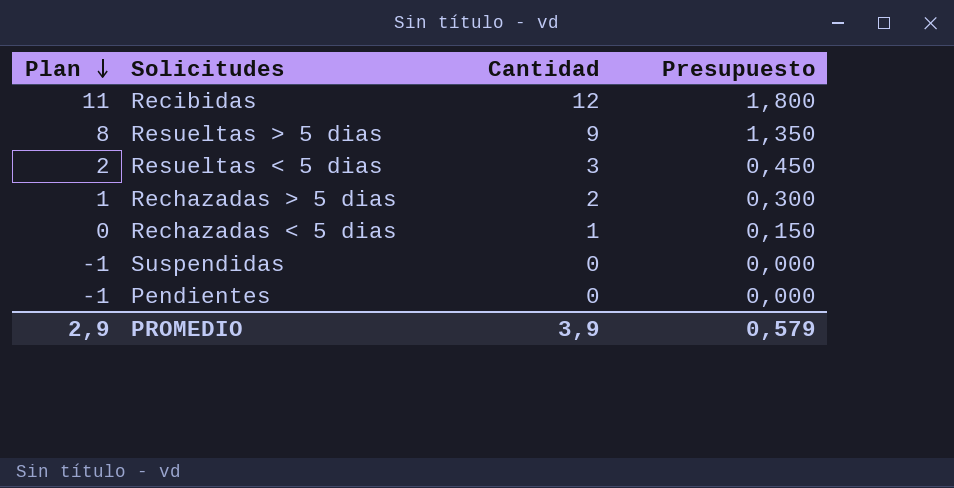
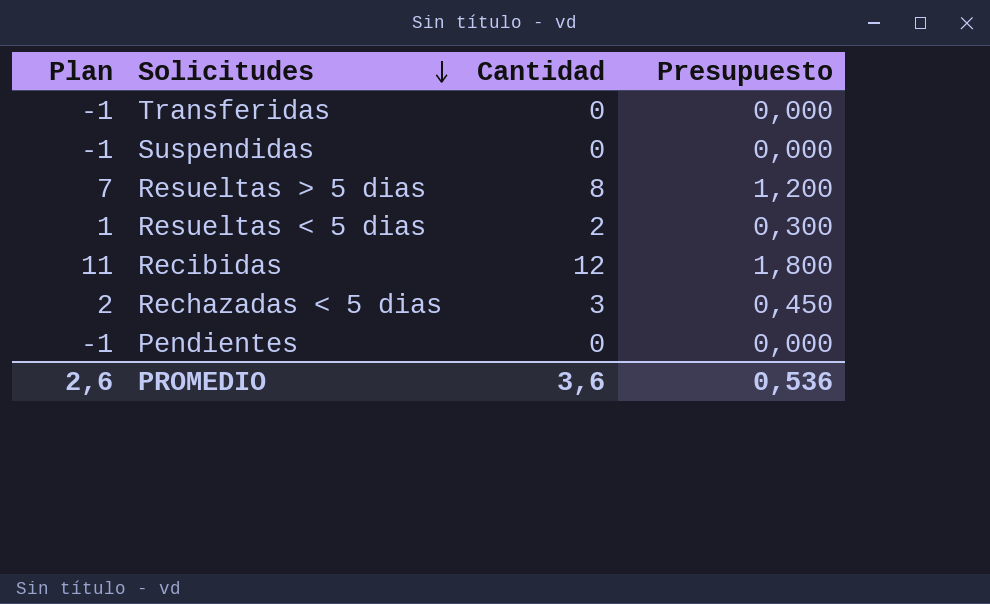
row order: Plan descending -> Solicitudes descending
row Rechazadas > 5 dias: 1 | 2 | 0,300 -> none
row Transferidas: none -> -1 | 0 | 0,000
Resueltas > 5 dias | Plan: 8 -> 7
Resueltas > 5 dias | Cantidad: 9 -> 8
Resueltas > 5 dias | Presupuesto: 1,350 -> 1,200
Resueltas < 5 dias | Plan: 2 -> 1
Resueltas < 5 dias | Cantidad: 3 -> 2
Resueltas < 5 dias | Presupuesto: 0,450 -> 0,300
Rechazadas < 5 dias | Plan: 0 -> 2
Rechazadas < 5 dias | Cantidad: 1 -> 3
Rechazadas < 5 dias | Presupuesto: 0,150 -> 0,450
PROMEDIO | Plan: 2,9 -> 2,6
PROMEDIO | Cantidad: 3,9 -> 3,6
PROMEDIO | Presupuesto: 0,579 -> 0,536

